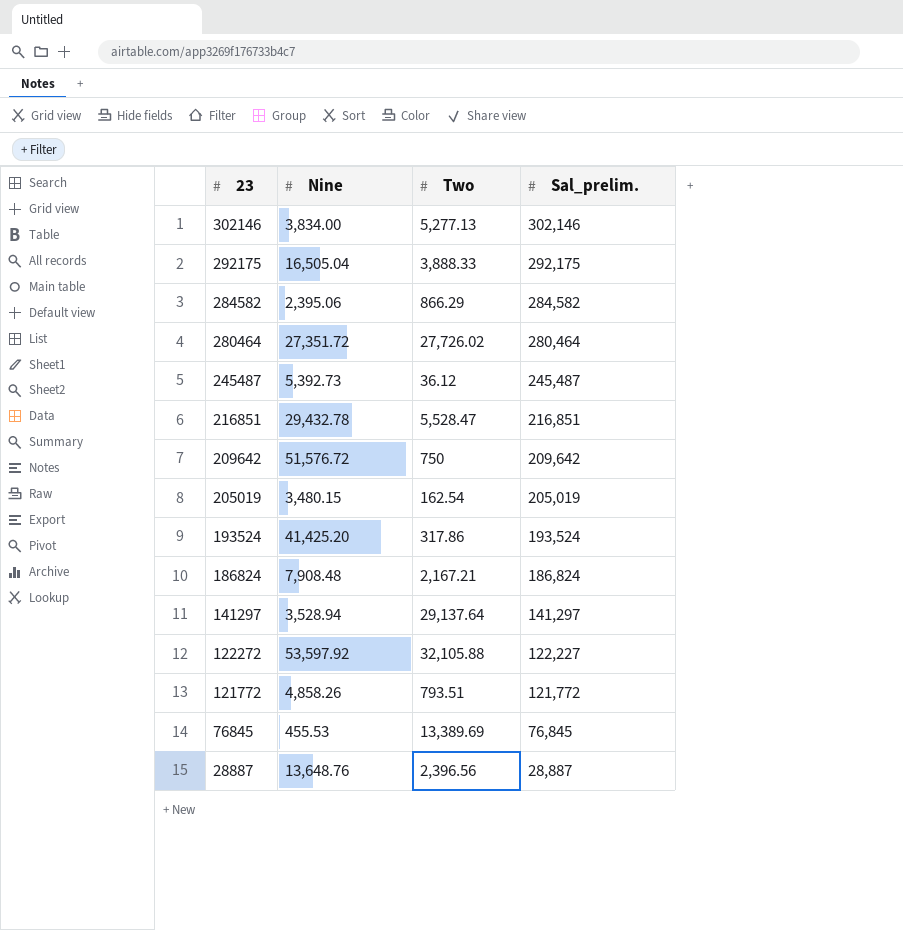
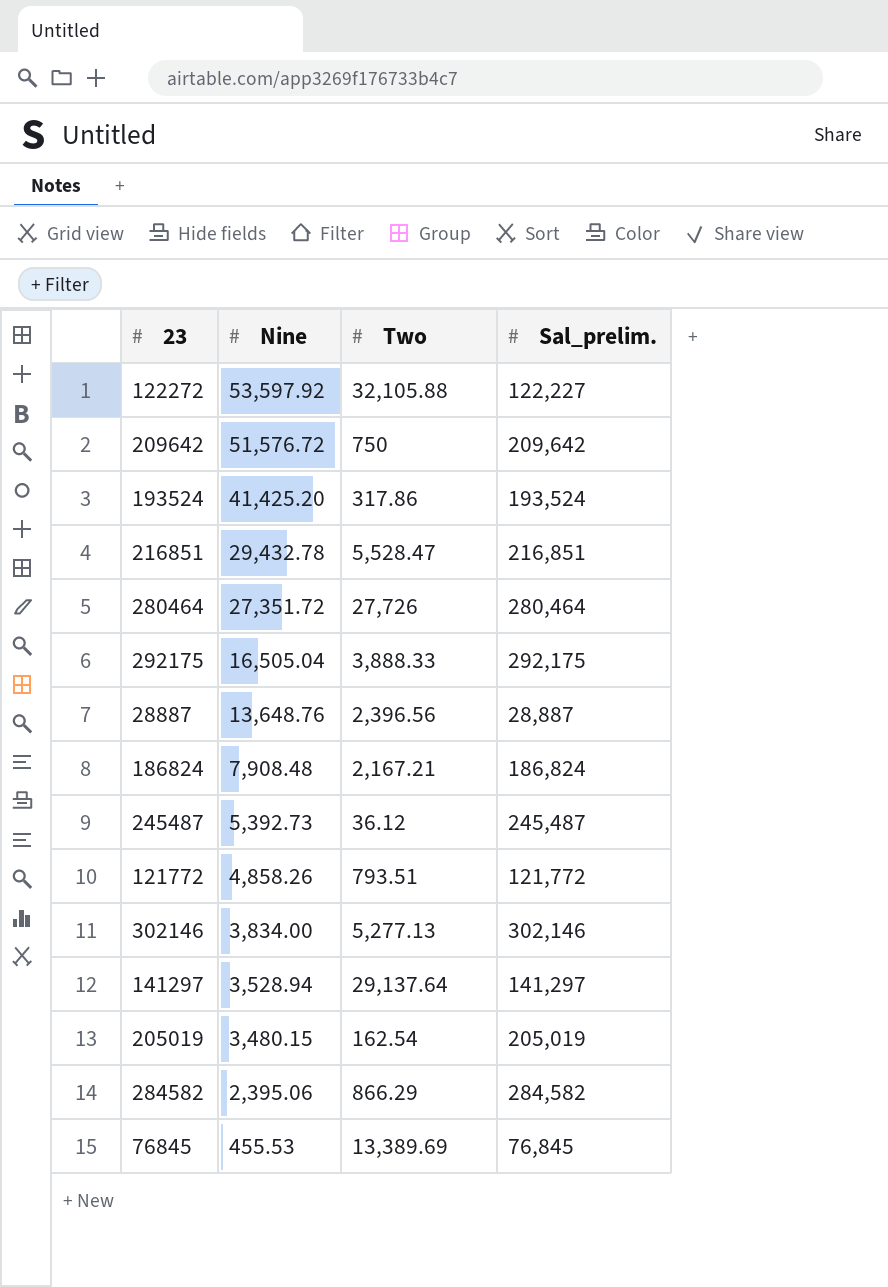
row order: 23 descending -> Nine descending
280464 | Two: 27,726.02 -> 27,726

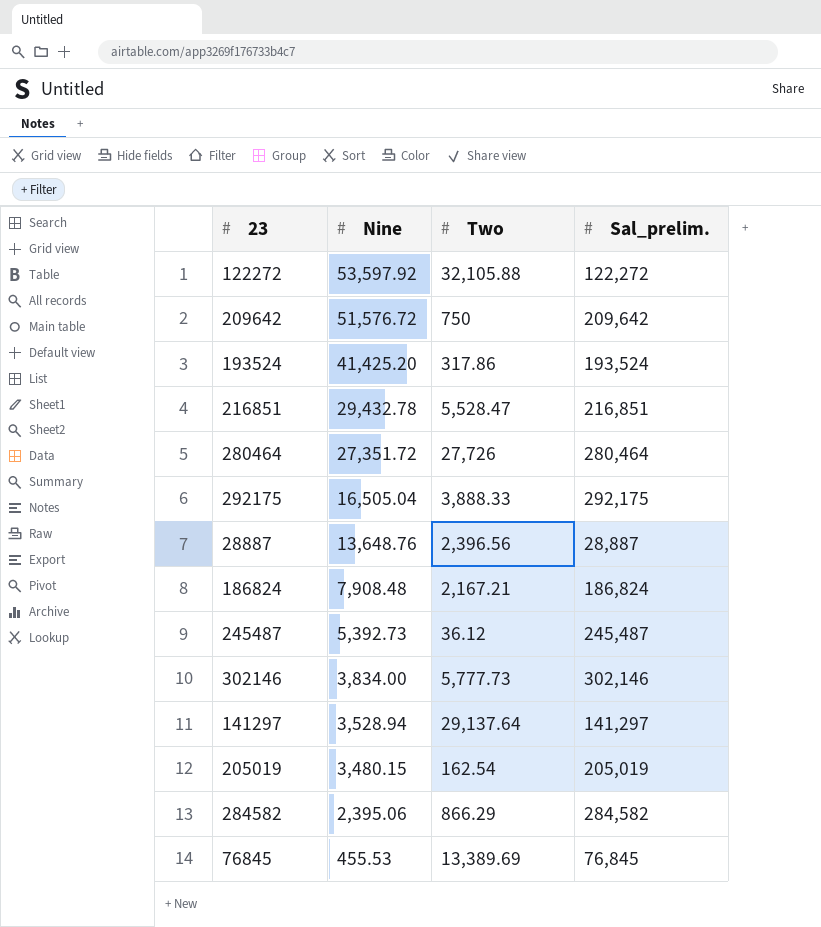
row 121772: 4,858.26 | 793.51 | 121,772 -> none
122272 | Sal_prelim.: 122,227 -> 122,272
302146 | Two: 5,277.13 -> 5,777.73

